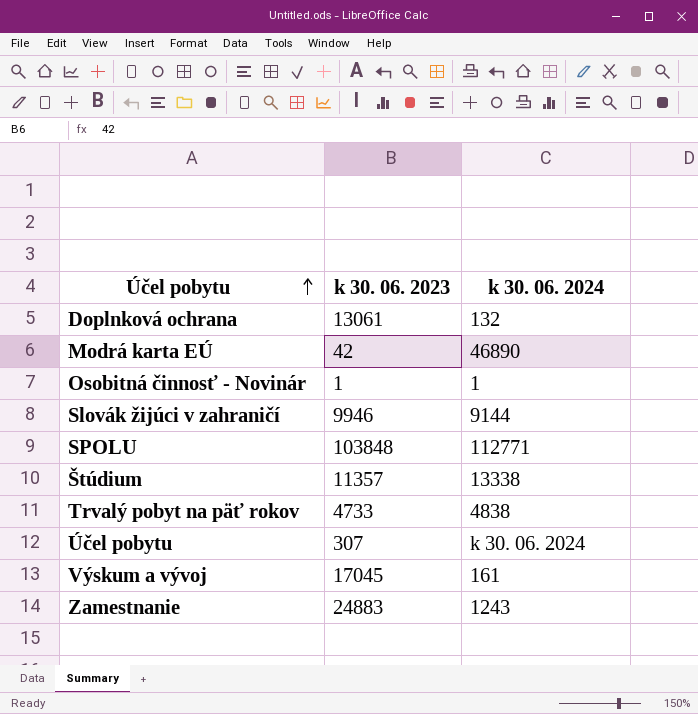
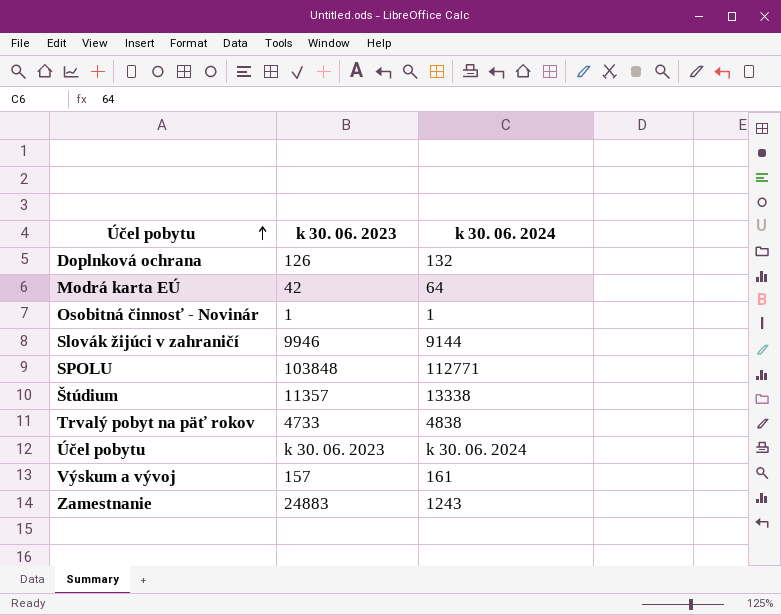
Doplnková ochrana | k 30. 06. 2023: 13061 -> 126
Modrá karta EÚ | k 30. 06. 2024: 46890 -> 64
Účel pobytu | k 30. 06. 2023: 307 -> k 30. 06. 2023
Výskum a vývoj | k 30. 06. 2023: 17045 -> 157

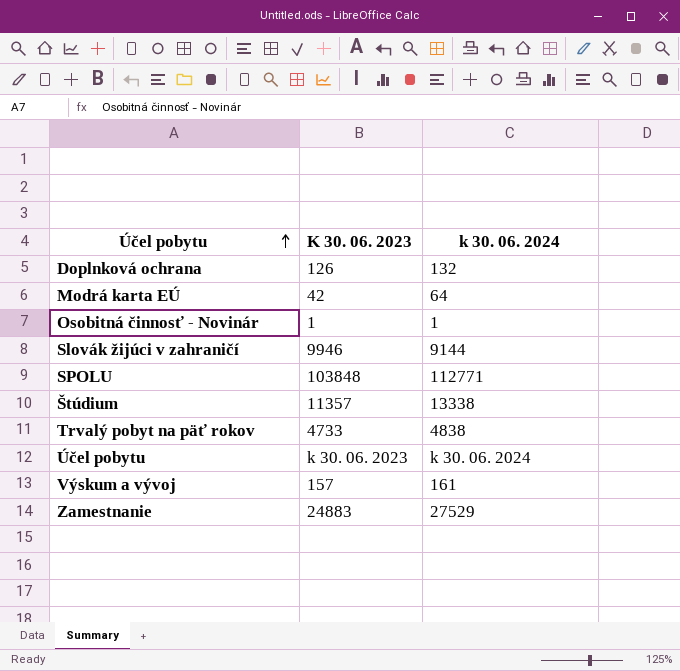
column name: k 30. 06. 2023 -> K 30. 06. 2023
Zamestnanie | k 30. 06. 2024: 1243 -> 27529

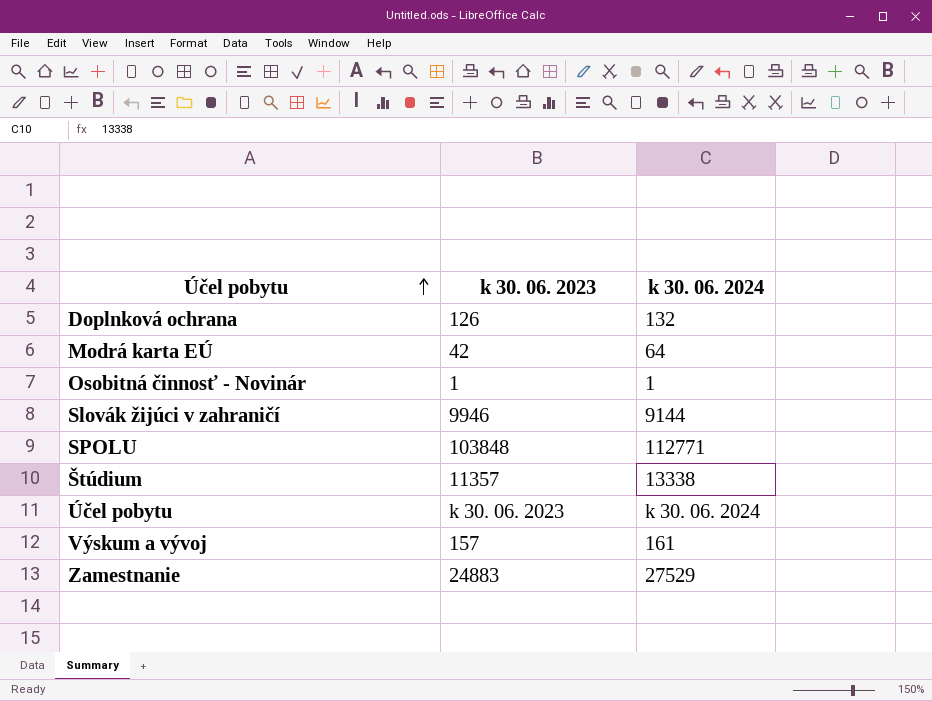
column name: K 30. 06. 2023 -> k 30. 06. 2023
row Trvalý pobyt na päť rokov: 4733 | 4838 -> none

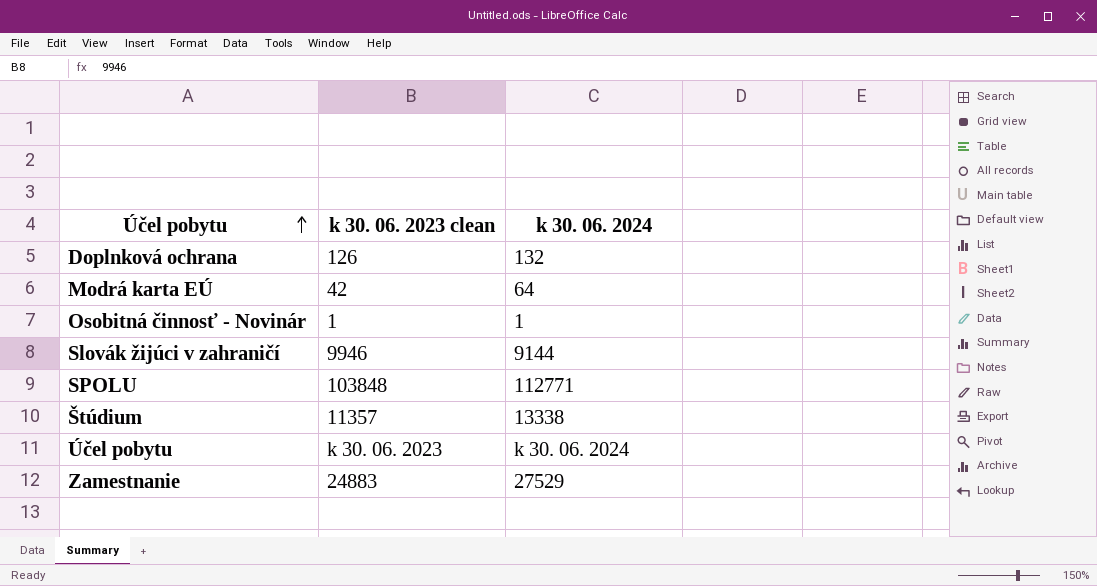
column name: k 30. 06. 2023 -> k 30. 06. 2023 clean
row Výskum a vývoj: 157 | 161 -> none

